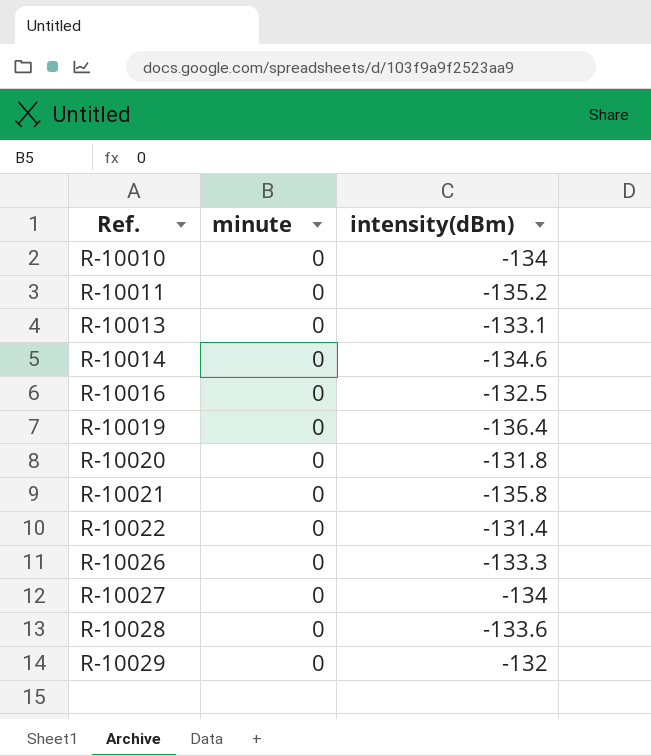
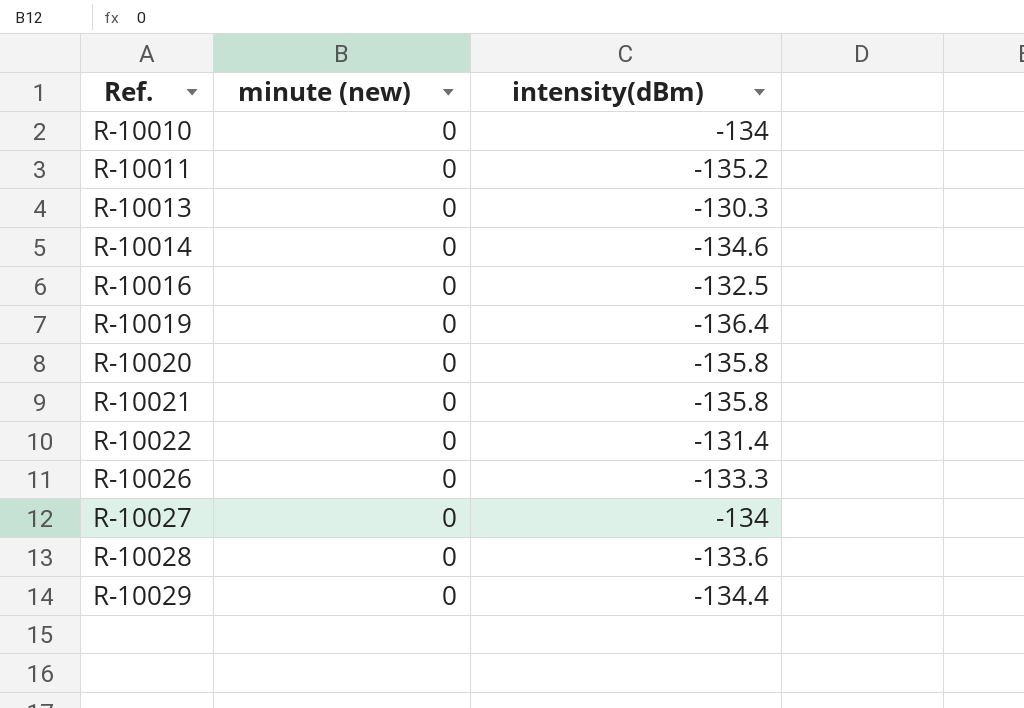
column name: minute -> minute (new)
R-10013 | intensity(dBm): -133.1 -> -130.3
R-10020 | intensity(dBm): -131.8 -> -135.8
R-10029 | intensity(dBm): -132 -> -134.4

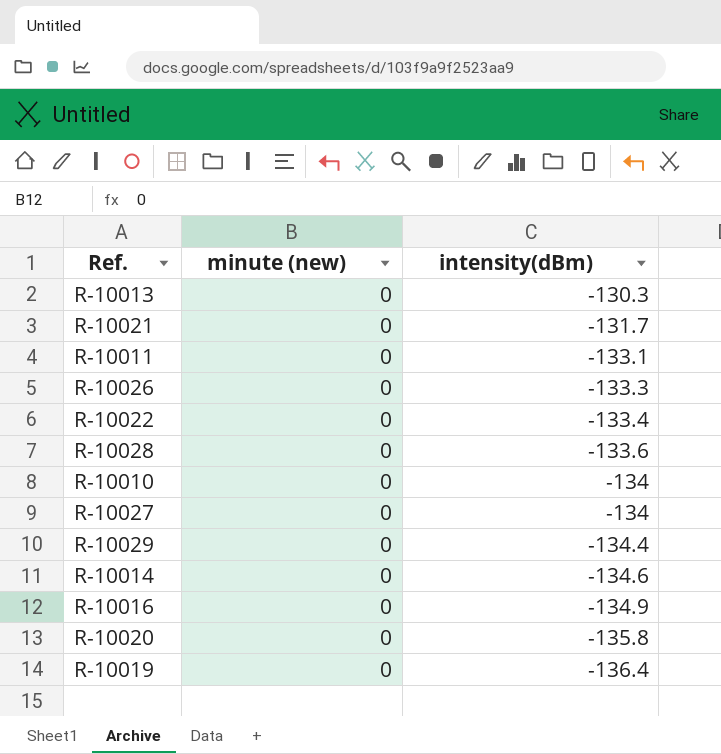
row order: Ref. ascending -> intensity(dBm) descending
R-10021 | intensity(dBm): -135.8 -> -131.7
R-10011 | intensity(dBm): -135.2 -> -133.1
R-10022 | intensity(dBm): -131.4 -> -133.4
R-10016 | intensity(dBm): -132.5 -> -134.9

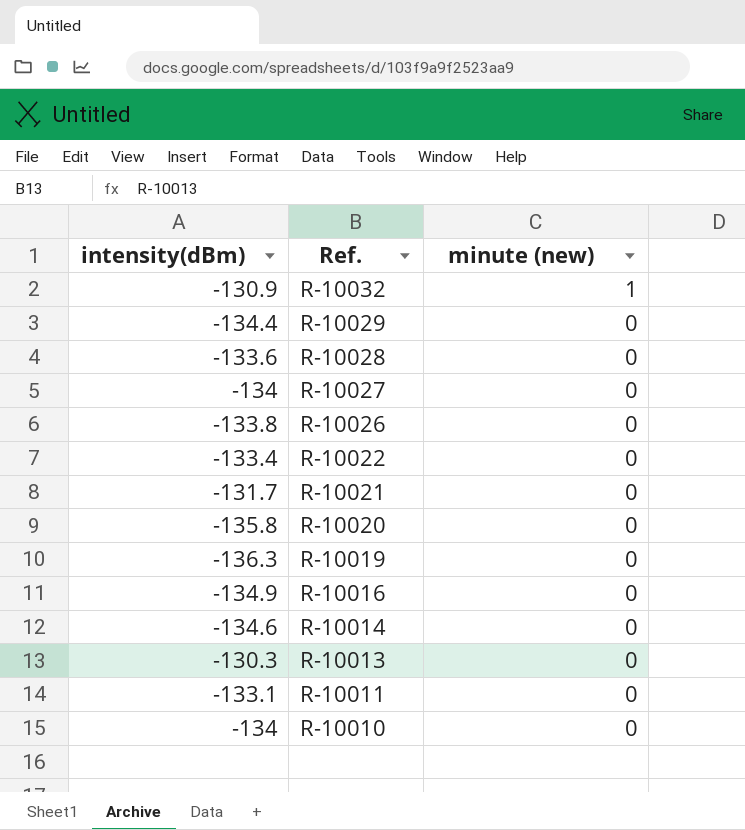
row order: intensity(dBm) descending -> Ref. descending
column intensity(dBm) | position: 3 -> 1
row R-10032: none -> -130.9 | 1
R-10026 | intensity(dBm): -133.3 -> -133.8
R-10019 | intensity(dBm): -136.4 -> -136.3

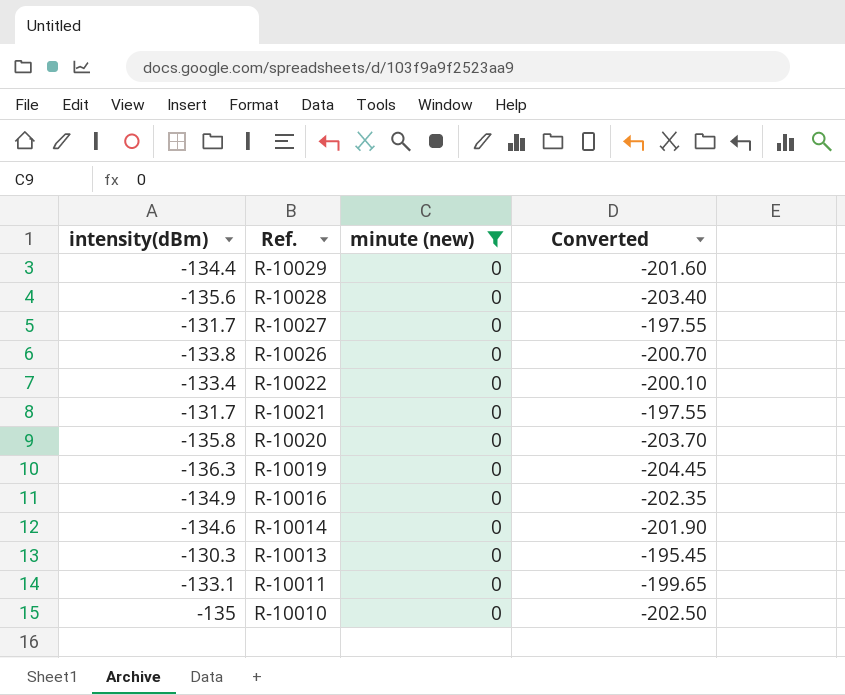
filter: none -> minute (new) = 0
column Converted | formula: none -> [intensity(dBm)] * 1.5
R-10028 | intensity(dBm): -133.6 -> -135.6
R-10027 | intensity(dBm): -134 -> -131.7
R-10010 | intensity(dBm): -134 -> -135

